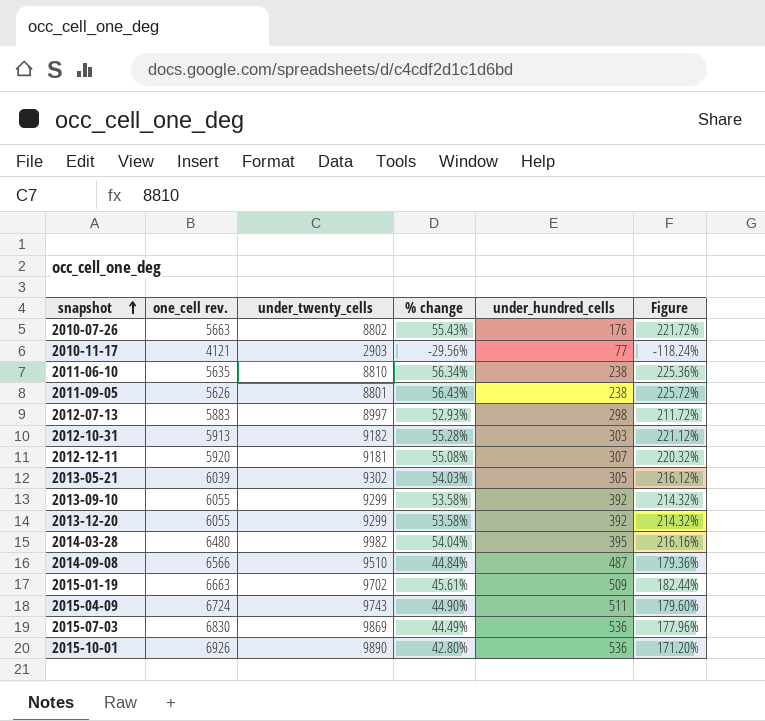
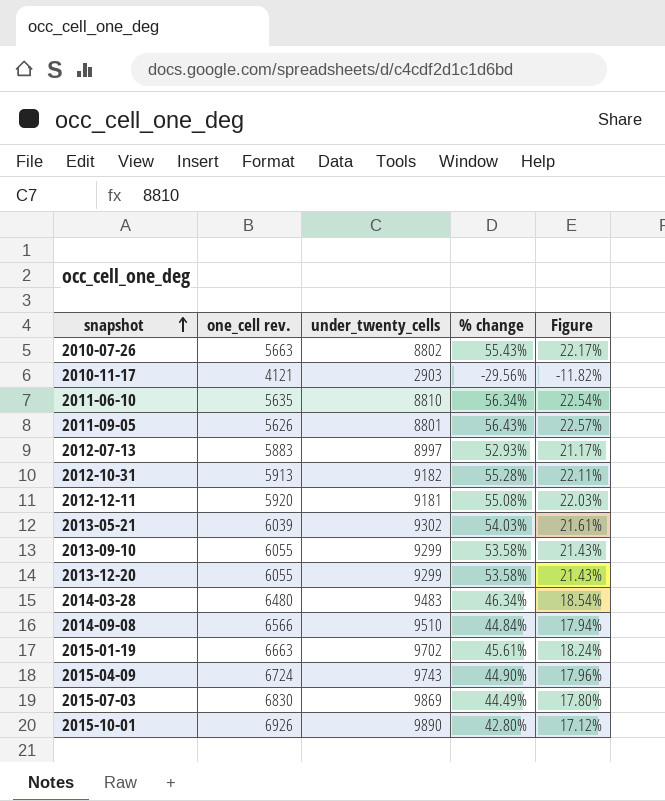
column under_hundred_cells | position: 5 -> none
column Figure | formula: [% change] * 4 -> [% change] * 0.4
2014-03-28 | under_twenty_cells: 9982 -> 9483
2014-03-28 | % change: 54.04% -> 46.34%

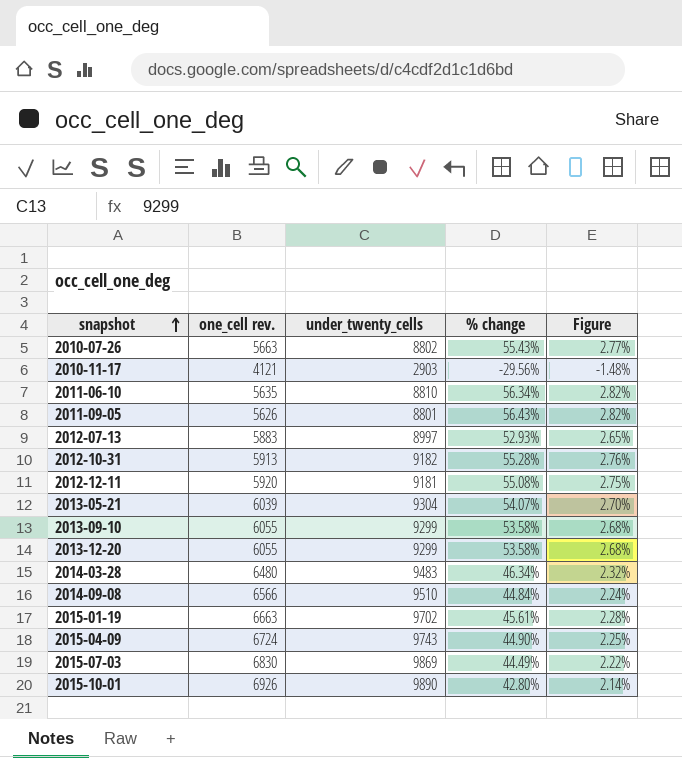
column Figure | formula: [% change] * 0.4 -> [% change] * 0.05
2013-05-21 | under_twenty_cells: 9302 -> 9304
2013-05-21 | % change: 54.03% -> 54.07%

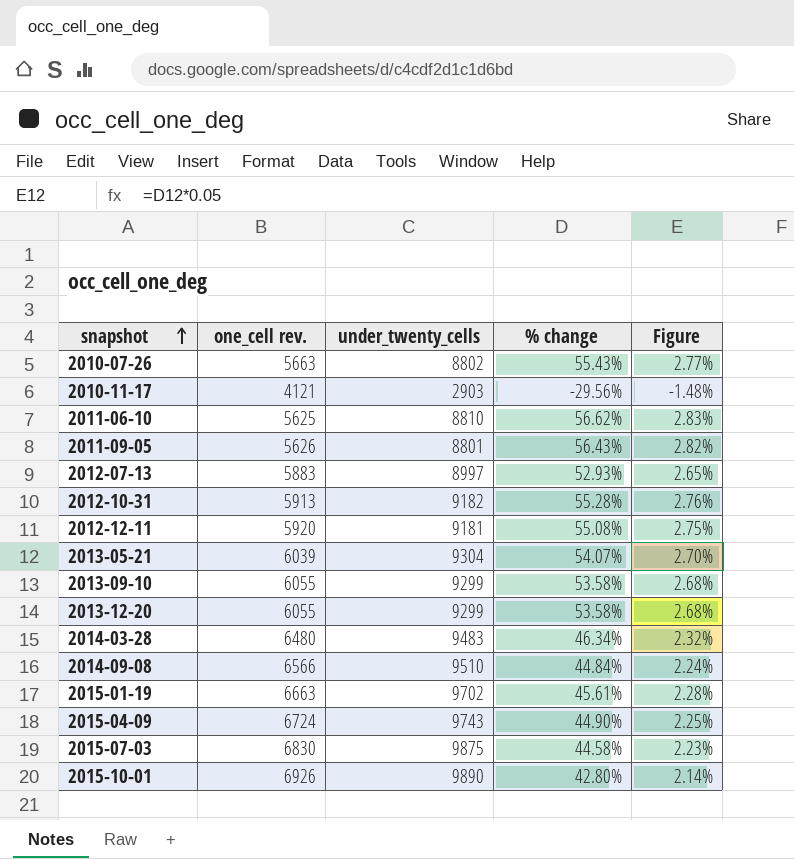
2011-06-10 | one_cell rev.: 5635 -> 5625
2011-06-10 | % change: 56.34% -> 56.62%
2011-06-10 | Figure: 2.82% -> 2.83%
2015-07-03 | under_twenty_cells: 9869 -> 9875
2015-07-03 | % change: 44.49% -> 44.58%
2015-07-03 | Figure: 2.22% -> 2.23%

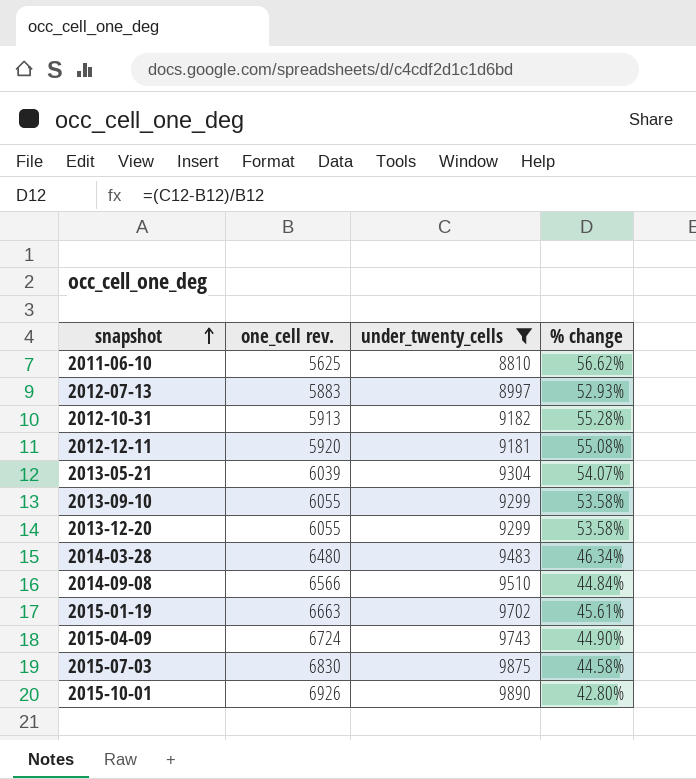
filter: none -> under_twenty_cells >= 8810
column Figure | formula: [% change] * 0.05 -> none

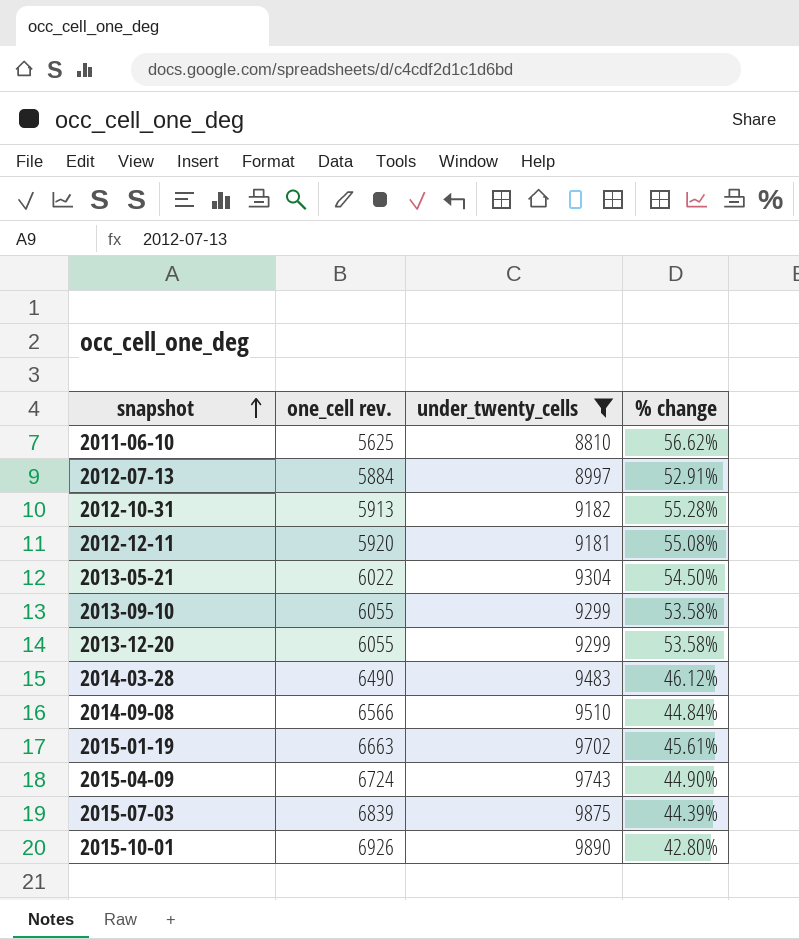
2012-07-13 | one_cell rev.: 5883 -> 5884
2012-07-13 | % change: 52.93% -> 52.91%
2013-05-21 | one_cell rev.: 6039 -> 6022
2013-05-21 | % change: 54.07% -> 54.50%
2014-03-28 | one_cell rev.: 6480 -> 6490
2014-03-28 | % change: 46.34% -> 46.12%
2015-07-03 | one_cell rev.: 6830 -> 6839
2015-07-03 | % change: 44.58% -> 44.39%

